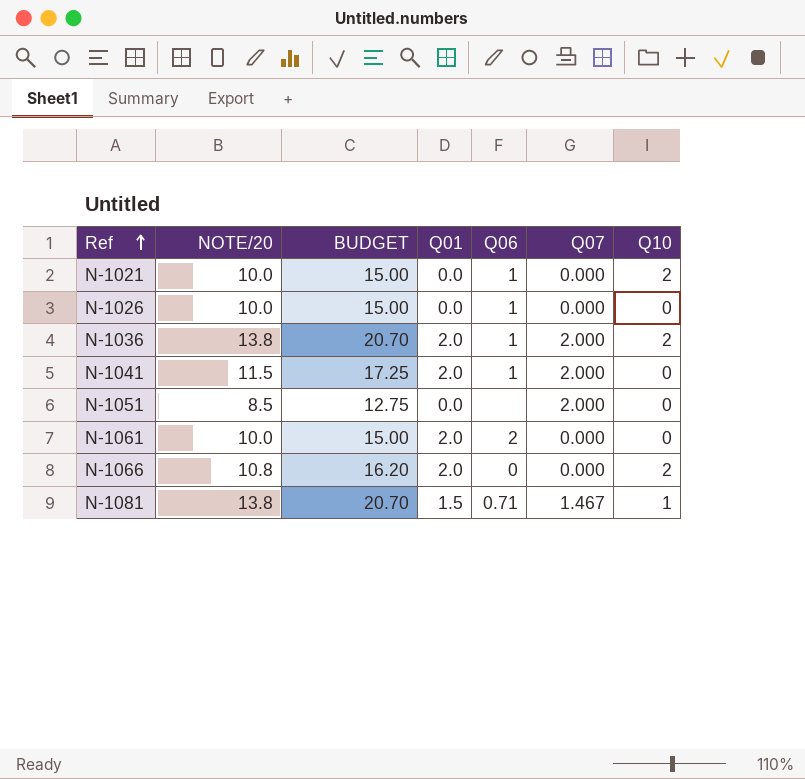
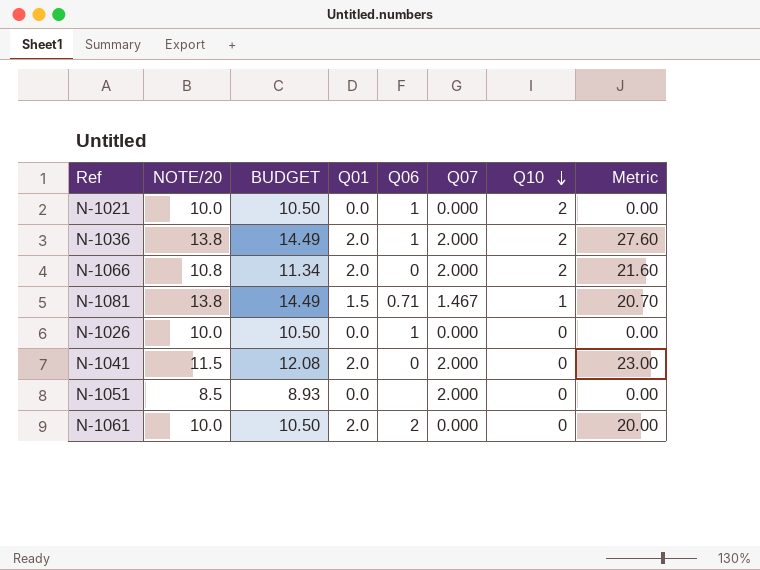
row order: Ref ascending -> Q10 descending
column BUDGET | formula: [NOTE/20] * 1.5 -> [NOTE/20] * 1.05
column Metric | formula: none -> [NOTE/20] * [Q01]
N-1066 | Q07: 0.000 -> 2.000
N-1041 | Q06: 1 -> 0

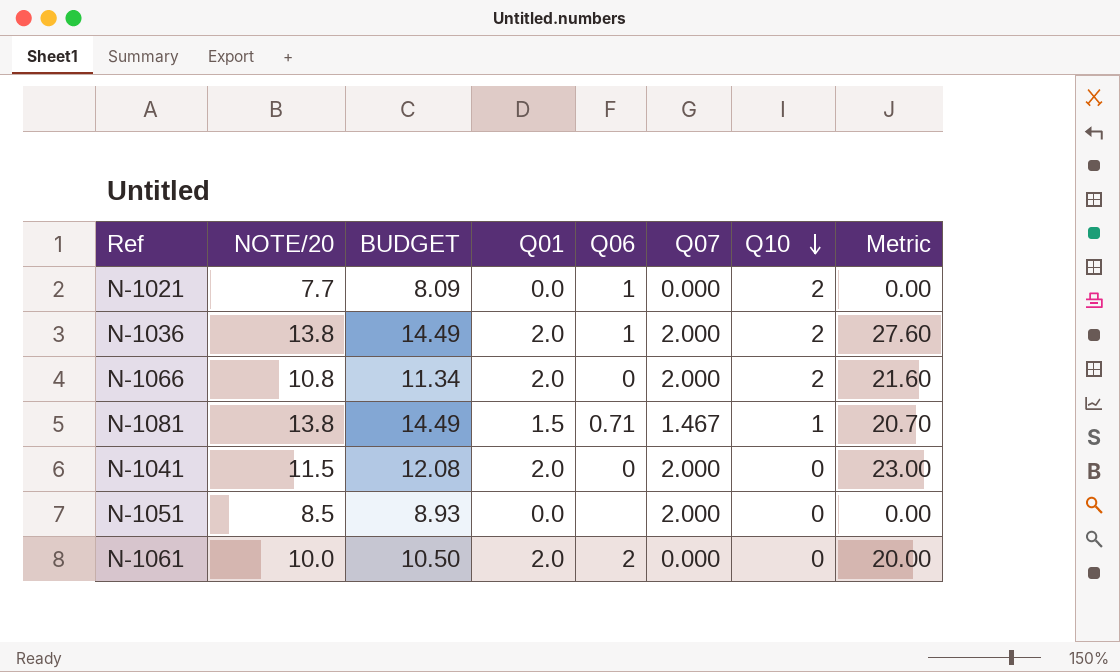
row N-1026: 10.0 | 10.50 | 0.0 | 1 | 0.000 | 0 | 0.00 -> none
N-1021 | NOTE/20: 10.0 -> 7.7
N-1021 | BUDGET: 10.50 -> 8.09

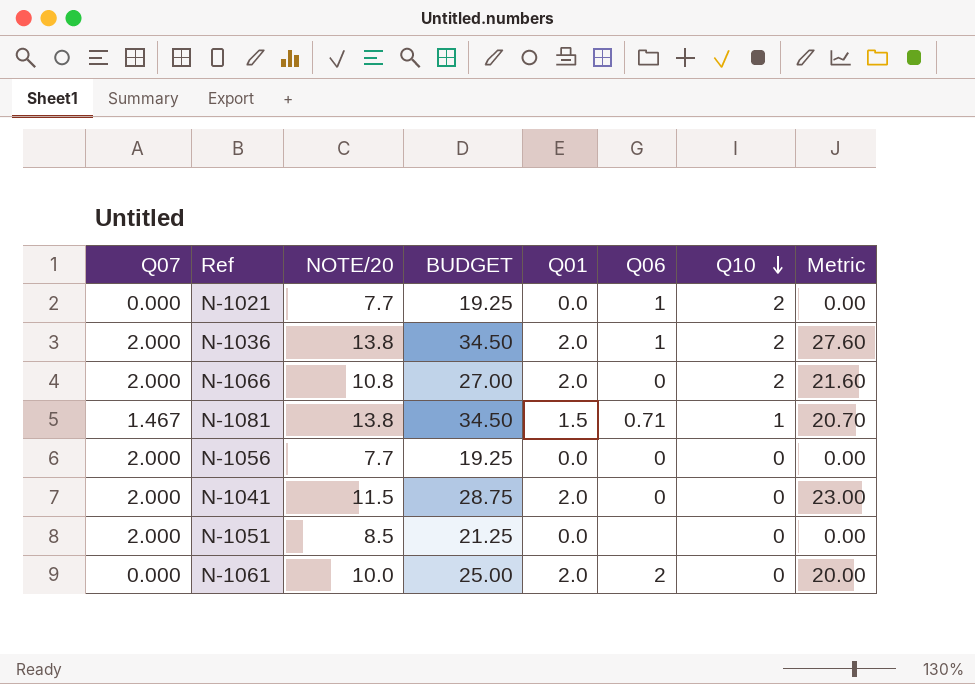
column Q07 | position: 6 -> 1
column BUDGET | formula: [NOTE/20] * 1.05 -> [NOTE/20] * 2.5
row N-1056: none -> 2.000 | 7.7 | 19.25 | 0.0 | 0 | 0 | 0.00

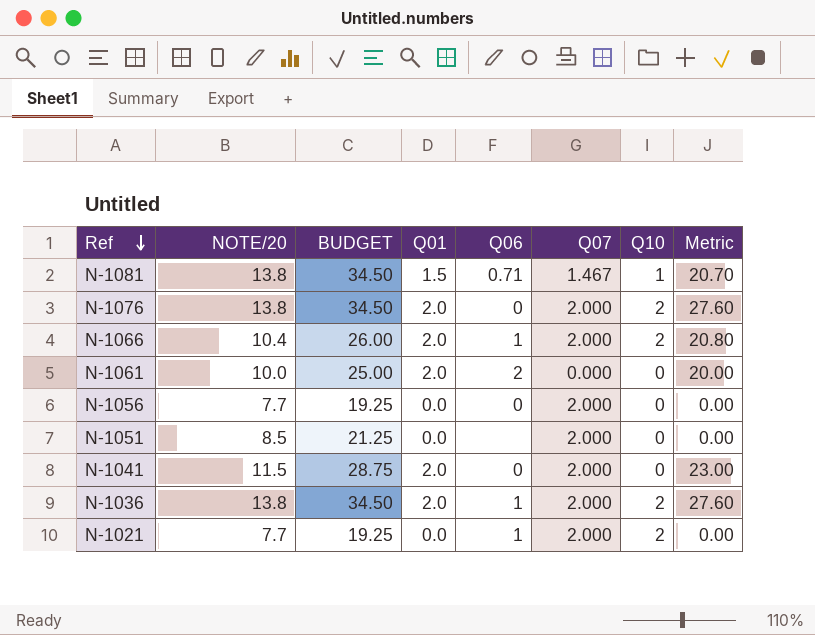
row order: Q10 descending -> Ref descending
column Q07 | position: 1 -> 6
row N-1076: none -> 13.8 | 34.50 | 2.0 | 0 | 2.000 | 2 | 27.60
N-1066 | NOTE/20: 10.8 -> 10.4
N-1066 | BUDGET: 27.00 -> 26.00
N-1066 | Q06: 0 -> 1
N-1066 | Metric: 21.60 -> 20.80
N-1021 | Q07: 0.000 -> 2.000

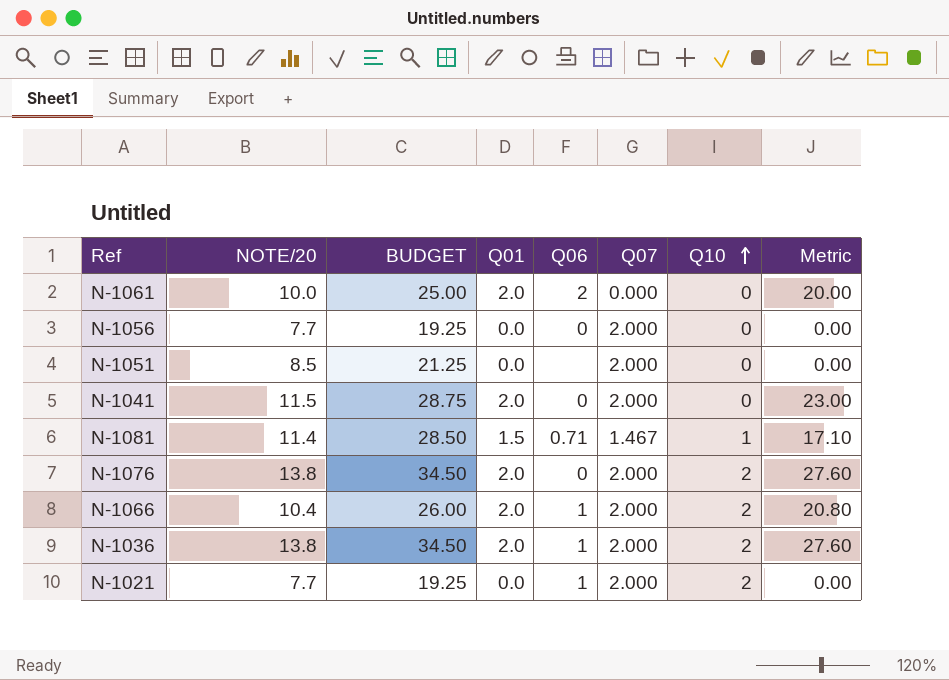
row order: Ref descending -> Q10 ascending
N-1081 | NOTE/20: 13.8 -> 11.4
N-1081 | BUDGET: 34.50 -> 28.50
N-1081 | Metric: 20.70 -> 17.10

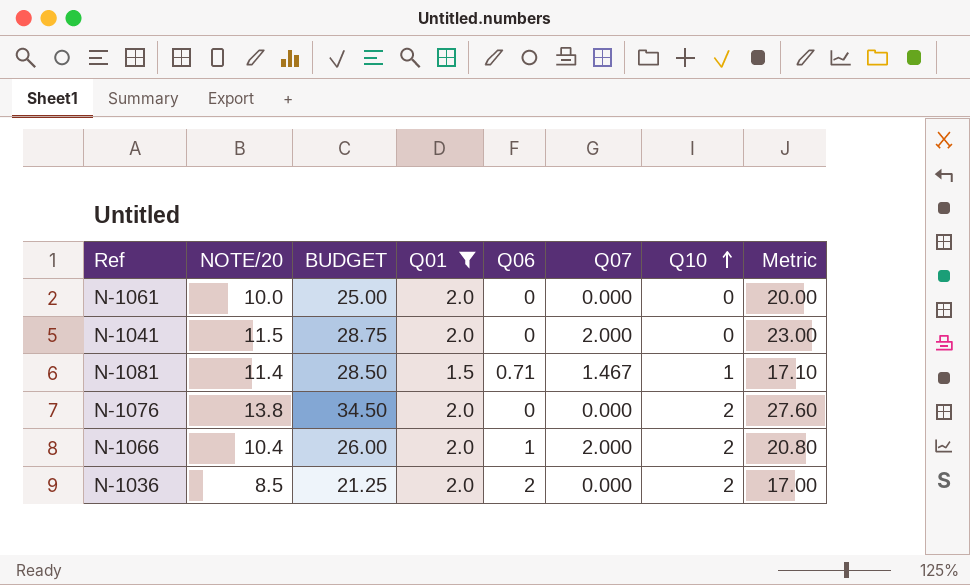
filter: none -> Q01 != 0.0
N-1061 | Q06: 2 -> 0
N-1076 | Q07: 2.000 -> 0.000
N-1036 | NOTE/20: 13.8 -> 8.5
N-1036 | BUDGET: 34.50 -> 21.25
N-1036 | Q06: 1 -> 2
N-1036 | Q07: 2.000 -> 0.000
N-1036 | Metric: 27.60 -> 17.00

